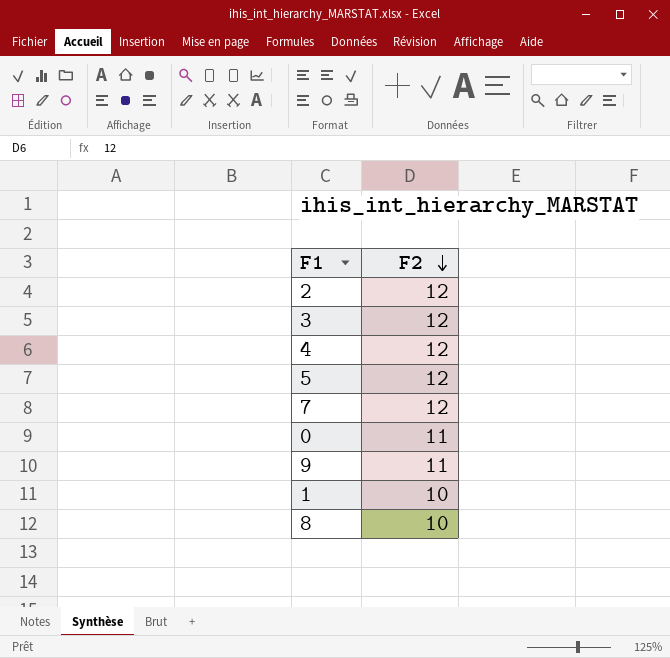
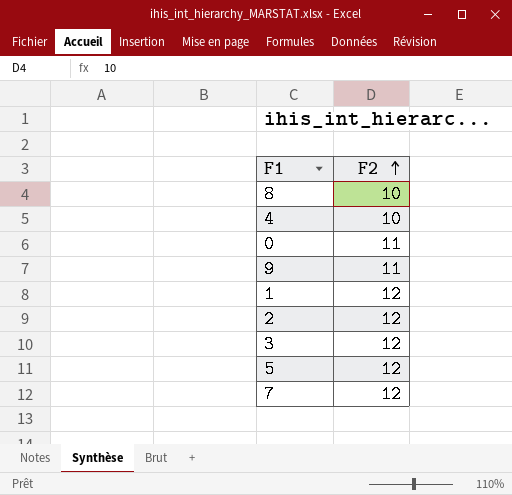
row order: F2 descending -> F2 ascending
4 | F2: 12 -> 10
1 | F2: 10 -> 12

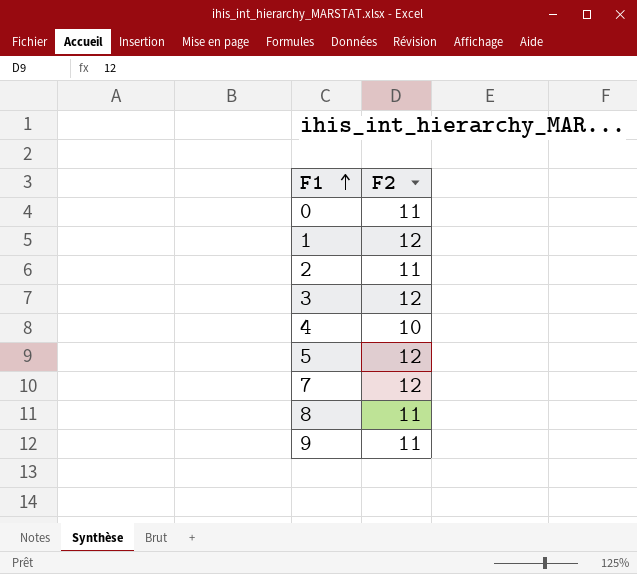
row order: F2 ascending -> F1 ascending
2 | F2: 12 -> 11
8 | F2: 10 -> 11

